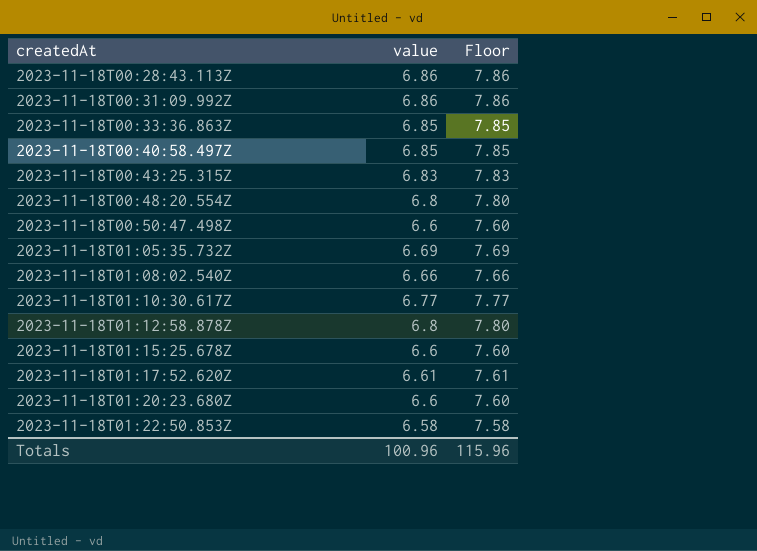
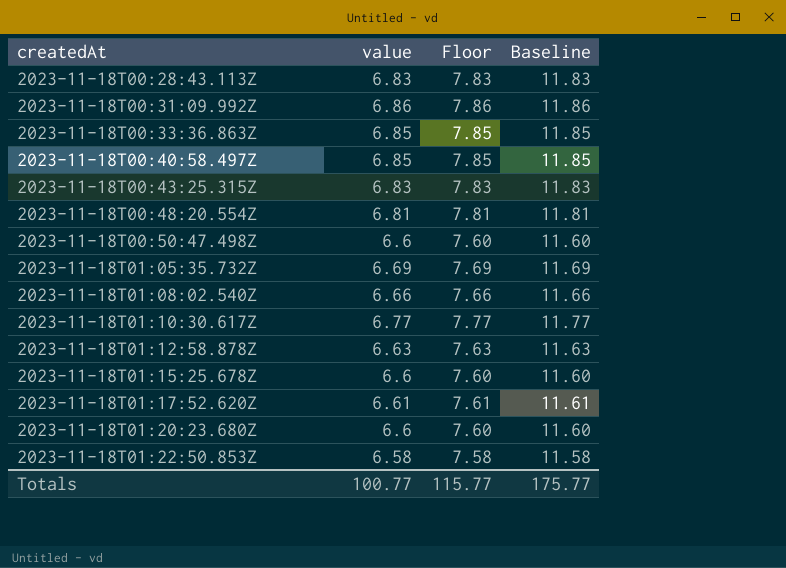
column Baseline | formula: none -> [value] + 5
2023-11-18T00:28:43.113Z | value: 6.86 -> 6.83
2023-11-18T00:28:43.113Z | Floor: 7.86 -> 7.83
2023-11-18T00:48:20.554Z | value: 6.8 -> 6.81
2023-11-18T00:48:20.554Z | Floor: 7.80 -> 7.81
2023-11-18T01:12:58.878Z | value: 6.8 -> 6.63
2023-11-18T01:12:58.878Z | Floor: 7.80 -> 7.63
Totals | value: 100.96 -> 100.77
Totals | Floor: 115.96 -> 115.77

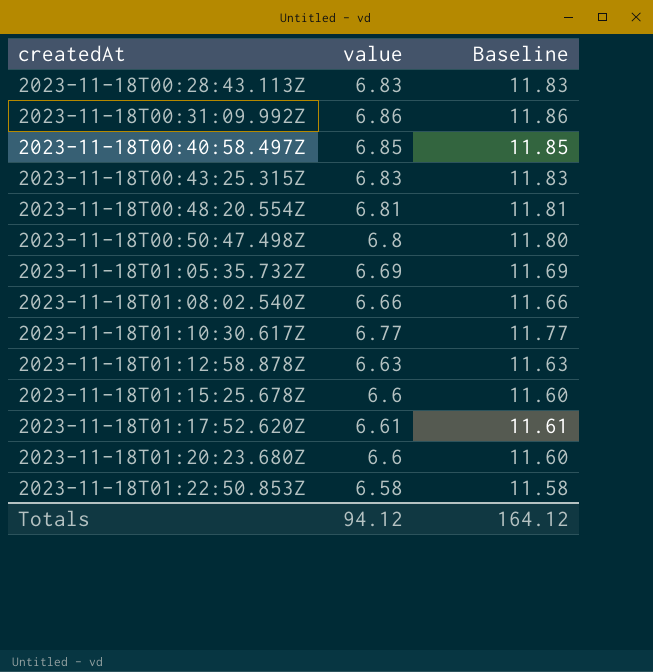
column Floor | formula: [value] + 1 -> none
row 2023-11-18T00:33:36.863Z: 6.85 | 7.85 | 11.85 -> none
2023-11-18T00:50:47.498Z | value: 6.6 -> 6.8
2023-11-18T00:50:47.498Z | Baseline: 11.60 -> 11.80
Totals | value: 100.77 -> 94.12
Totals | Baseline: 175.77 -> 164.12

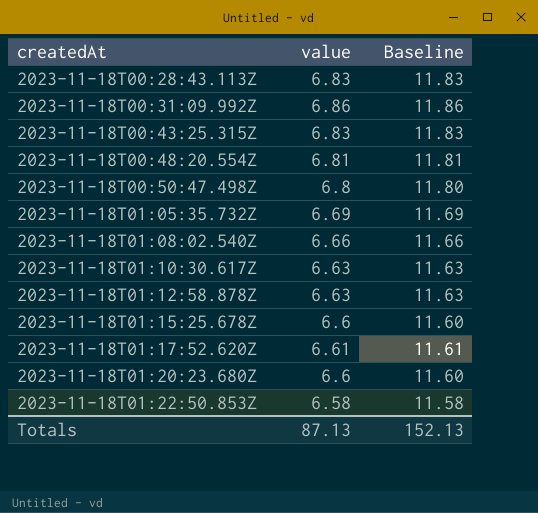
row 2023-11-18T00:40:58.497Z: 6.85 | 11.85 -> none
2023-11-18T01:10:30.617Z | value: 6.77 -> 6.63
2023-11-18T01:10:30.617Z | Baseline: 11.77 -> 11.63
Totals | value: 94.12 -> 87.13
Totals | Baseline: 164.12 -> 152.13

